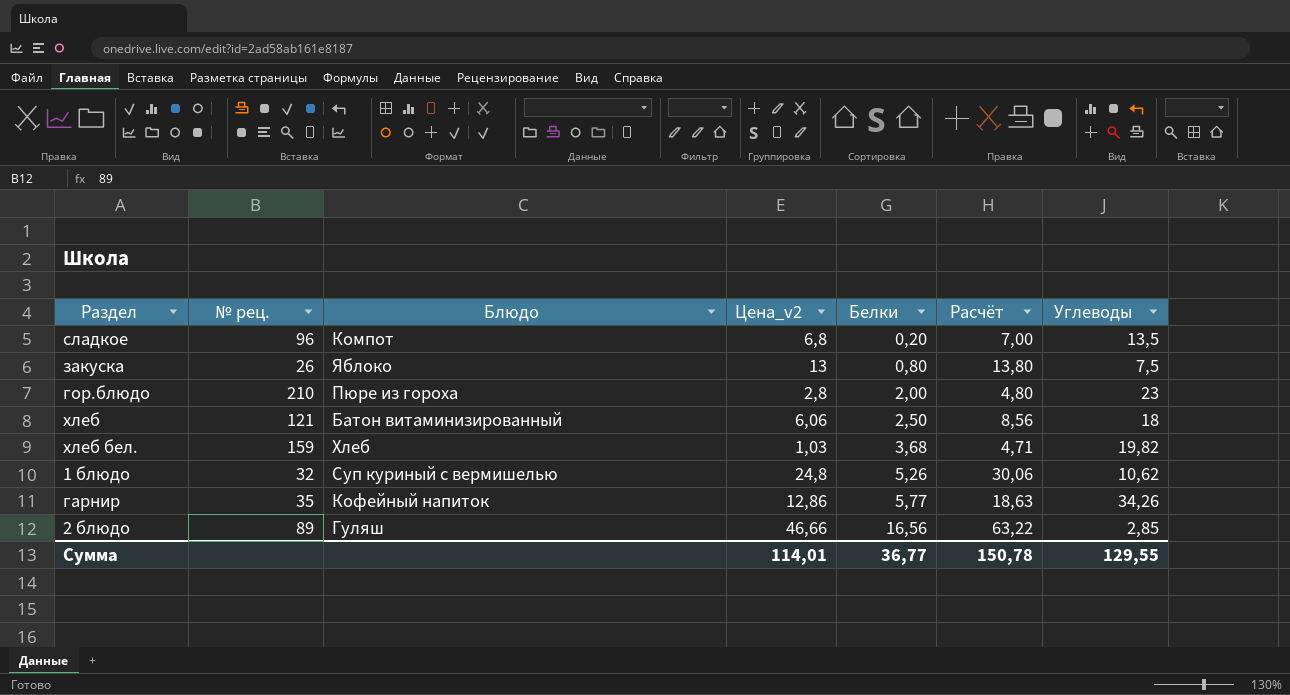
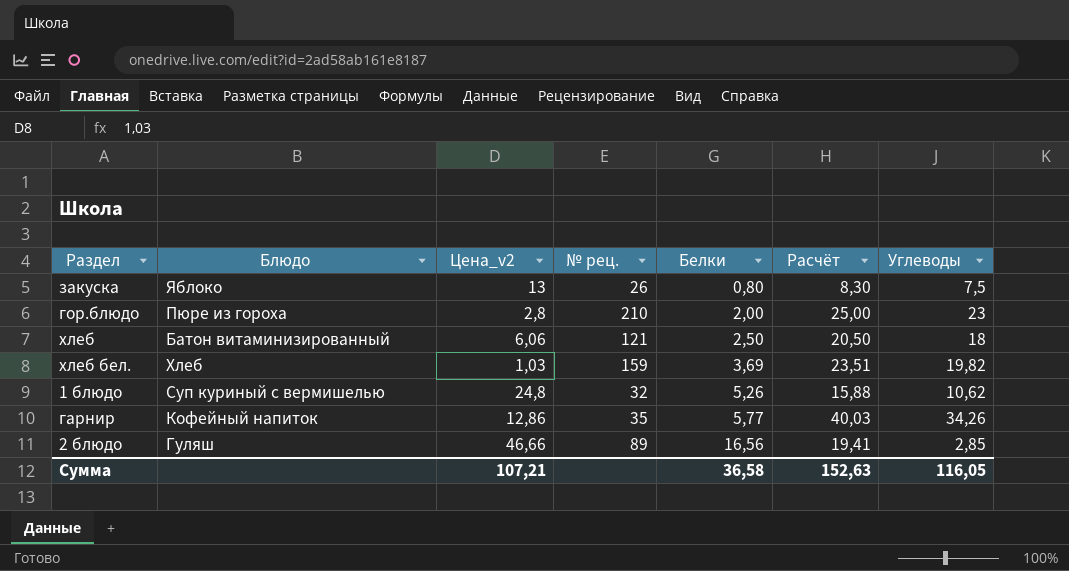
column № рец. | position: 2 -> 4
column Расчёт | formula: [Цена_v2] + [Белки] -> [Белки] + [Углеводы]
row сладкое: 96 | Компот | 6,8 | 0,20 | 7,00 | 13,5 -> none
хлеб бел. | Белки: 3,68 -> 3,69
Сумма | Цена_v2: 114,01 -> 107,21
Сумма | Белки: 36,77 -> 36,58
Сумма | Расчёт: 150,78 -> 152,63
Сумма | Углеводы: 129,55 -> 116,05

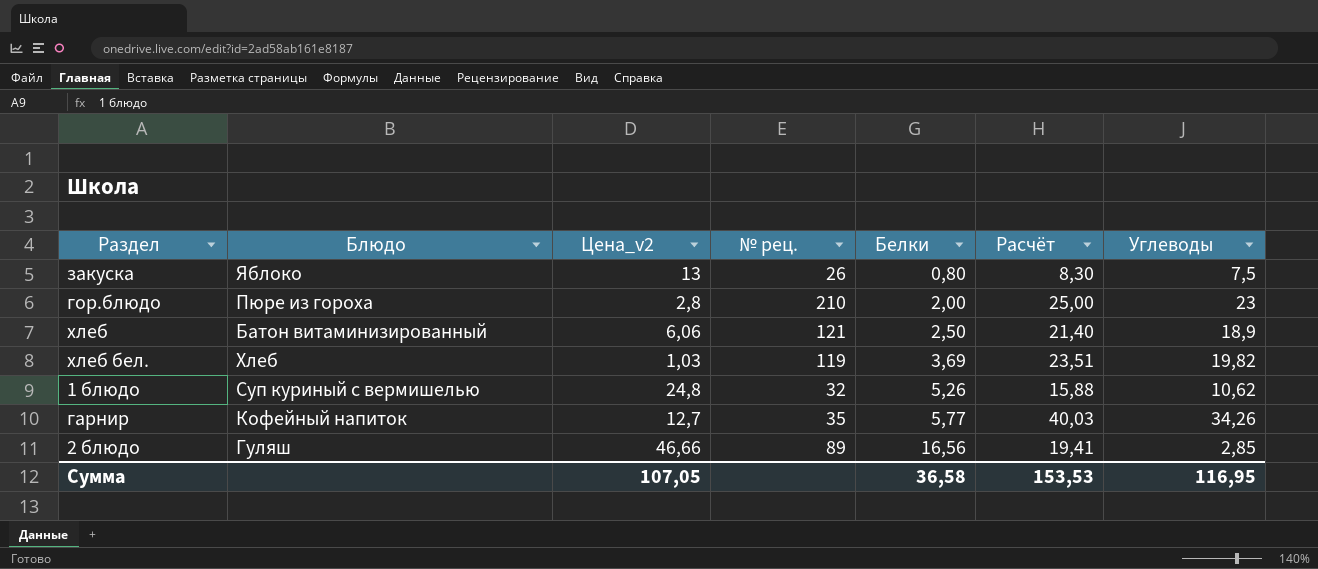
хлеб | Расчёт: 20,50 -> 21,40
хлеб | Углеводы: 18 -> 18,9
хлеб бел. | № рец.: 159 -> 119
гарнир | Цена_v2: 12,86 -> 12,7
Сумма | Цена_v2: 107,21 -> 107,05
Сумма | Расчёт: 152,63 -> 153,53
Сумма | Углеводы: 116,05 -> 116,95

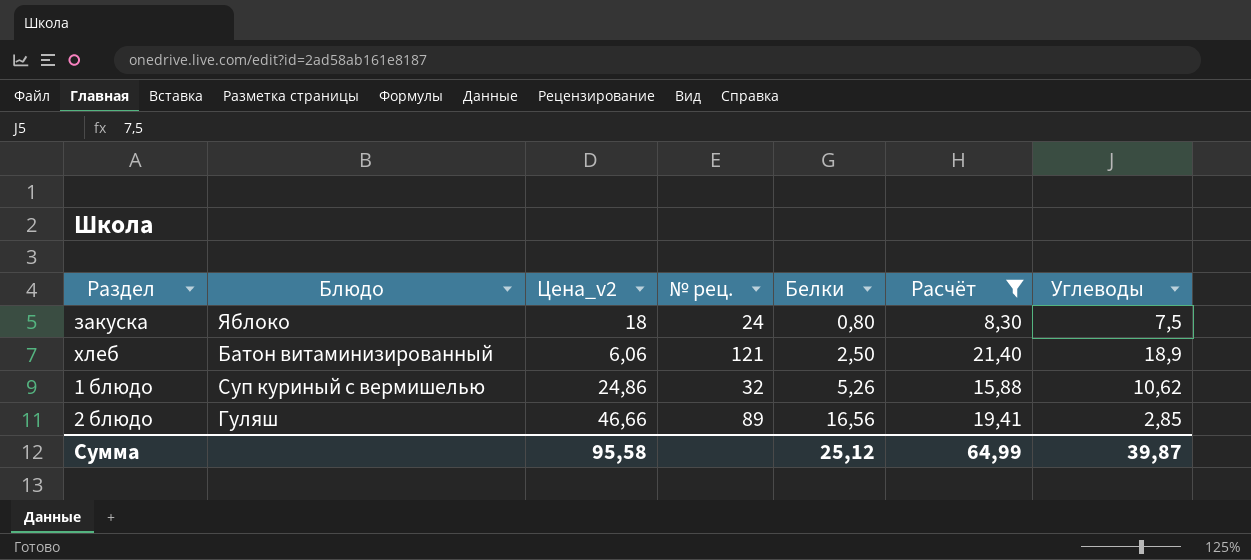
filter: none -> Расчёт <= 21,40
закуска | Цена_v2: 13 -> 18
закуска | № рец.: 26 -> 24
1 блюдо | Цена_v2: 24,8 -> 24,86
Сумма | Цена_v2: 107,05 -> 95,58
Сумма | Белки: 36,58 -> 25,12
Сумма | Расчёт: 153,53 -> 64,99
Сумма | Углеводы: 116,95 -> 39,87

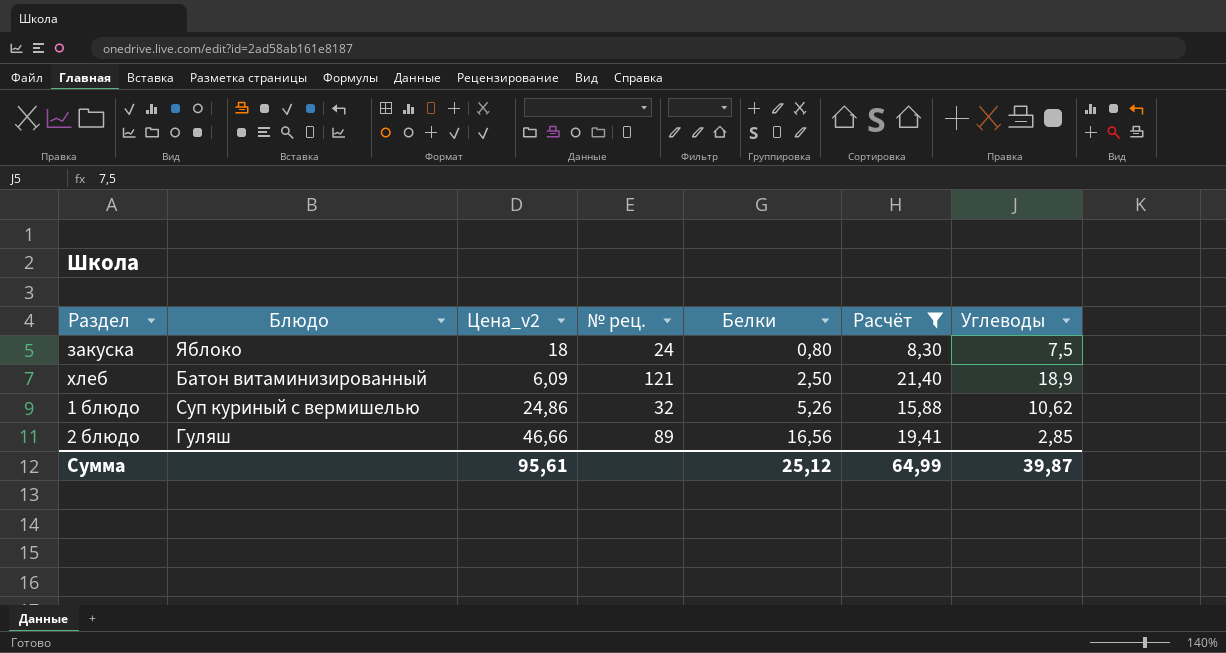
хлеб | Цена_v2: 6,06 -> 6,09
Сумма | Цена_v2: 95,58 -> 95,61

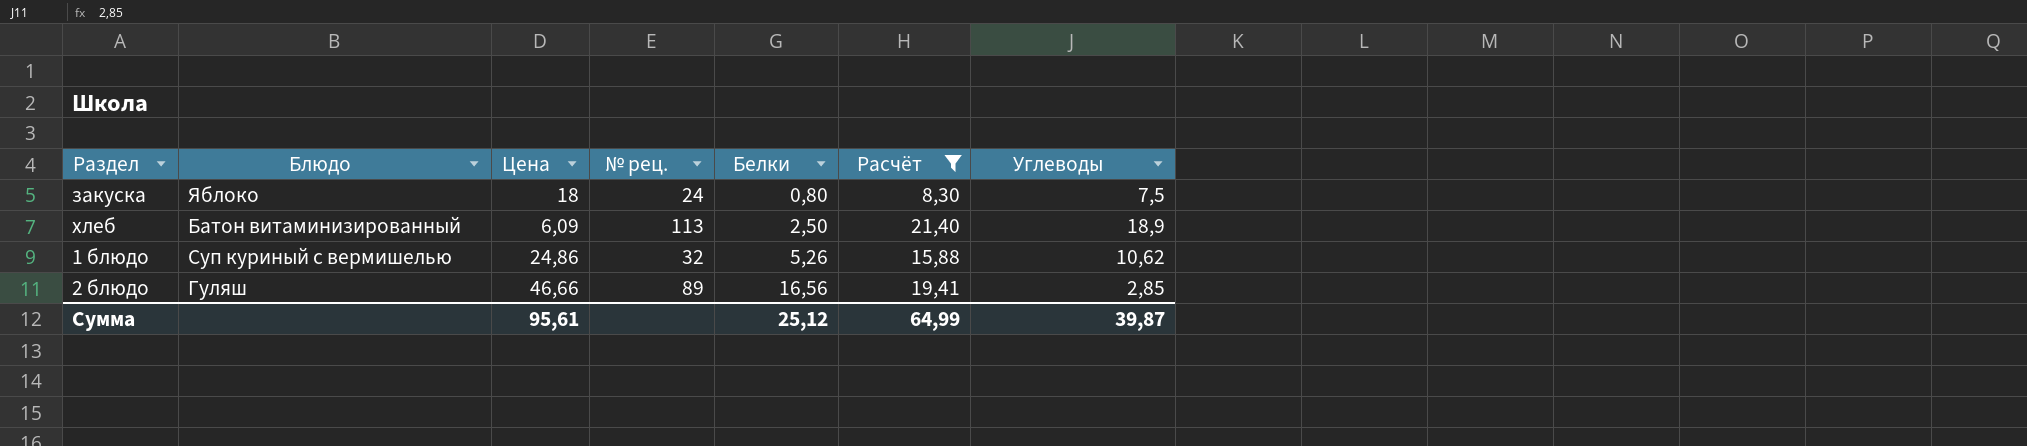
column name: Цена_v2 -> Цена
хлеб | № рец.: 121 -> 113

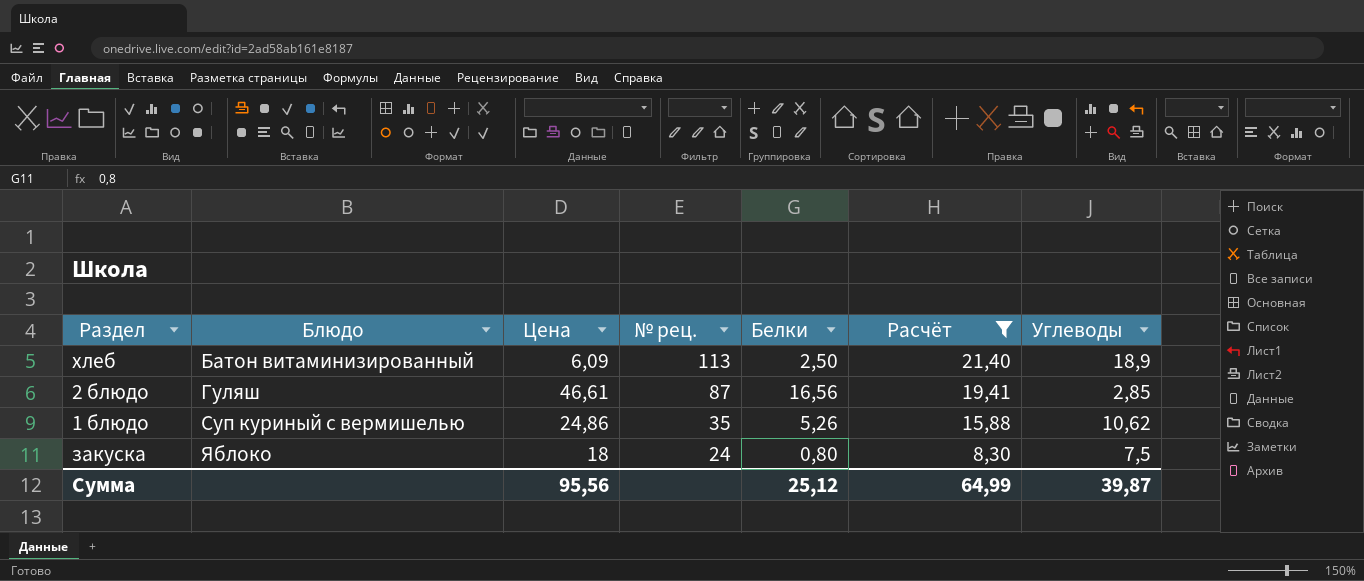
row order: Белки ascending -> Блюдо ascending
2 блюдо | Цена: 46,66 -> 46,61
2 блюдо | № рец.: 89 -> 87
1 блюдо | № рец.: 32 -> 35
Сумма | Цена: 95,61 -> 95,56

